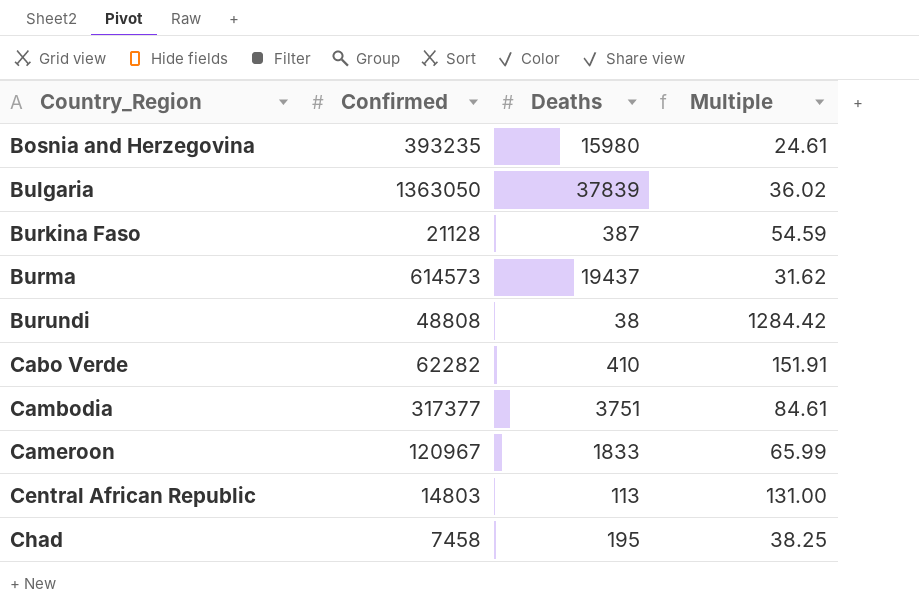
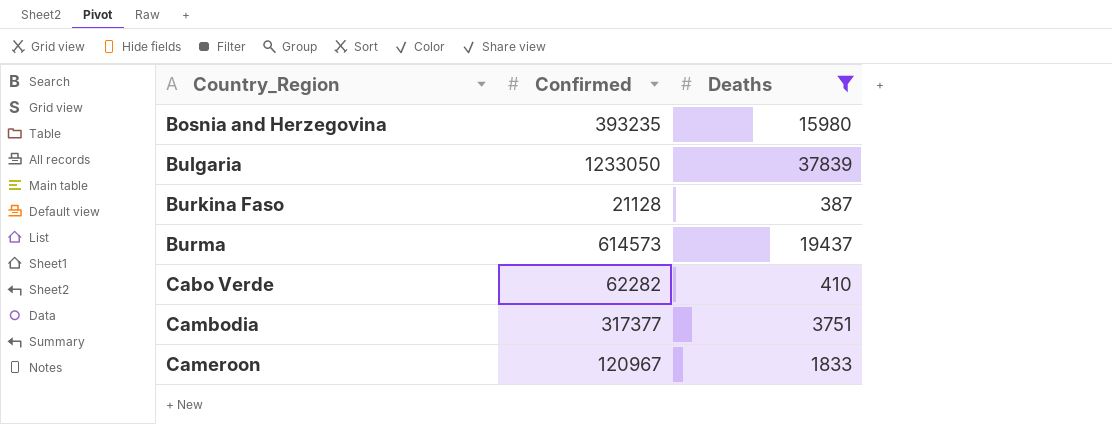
filter: none -> Deaths >= 387
column Multiple | formula: [Confirmed] / [Deaths] -> none
Bulgaria | Confirmed: 1363050 -> 1233050

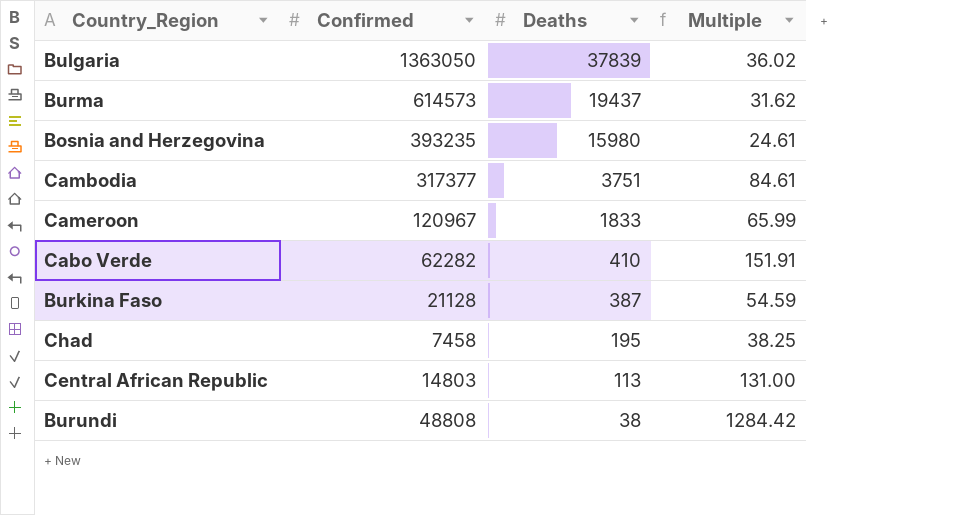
filter: Deaths >= 387 -> none
row order: Country_Region ascending -> Deaths descending
column Multiple | formula: none -> [Confirmed] / [Deaths]
Bulgaria | Confirmed: 1233050 -> 1363050

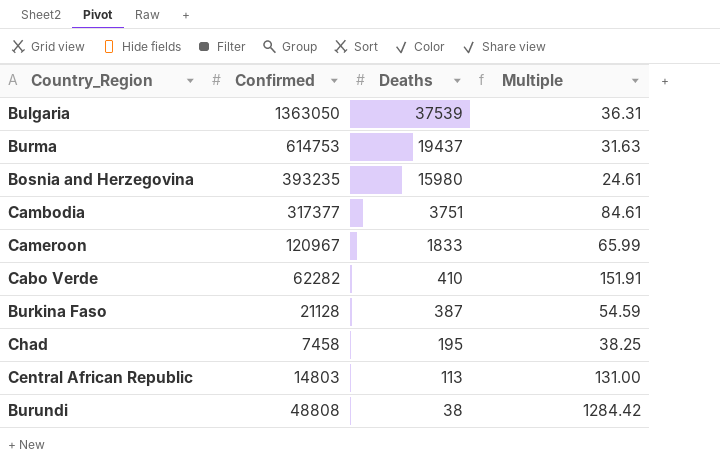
Bulgaria | Deaths: 37839 -> 37539
Bulgaria | Multiple: 36.02 -> 36.31
Burma | Confirmed: 614573 -> 614753
Burma | Multiple: 31.62 -> 31.63

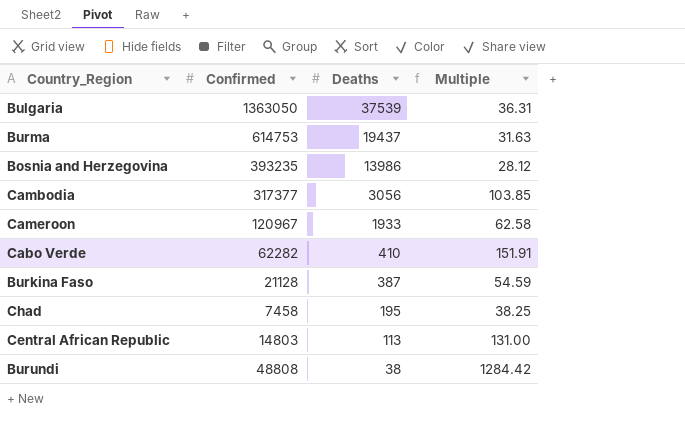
Bosnia and Herzegovina | Deaths: 15980 -> 13986
Bosnia and Herzegovina | Multiple: 24.61 -> 28.12
Cambodia | Deaths: 3751 -> 3056
Cambodia | Multiple: 84.61 -> 103.85
Cameroon | Deaths: 1833 -> 1933
Cameroon | Multiple: 65.99 -> 62.58

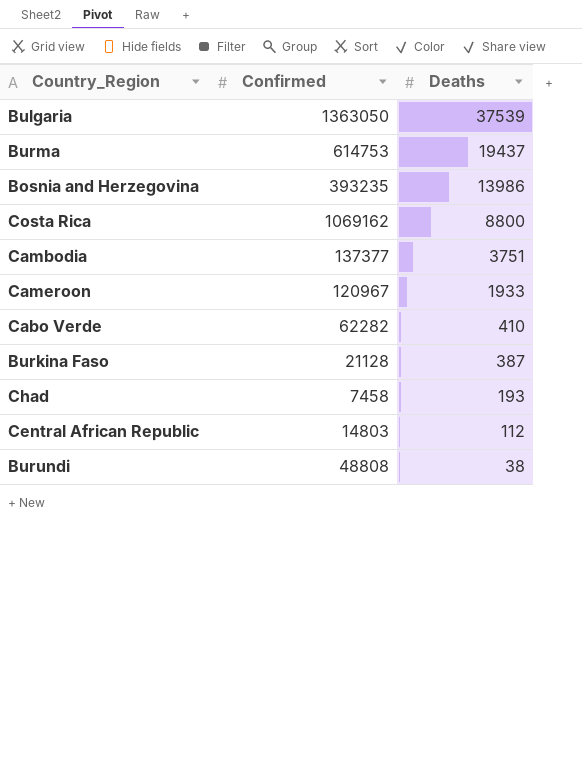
column Multiple | formula: [Confirmed] / [Deaths] -> none
row Costa Rica: none -> 1069162 | 8800
Cambodia | Confirmed: 317377 -> 137377
Cambodia | Deaths: 3056 -> 3751
Chad | Deaths: 195 -> 193
Central African Republic | Deaths: 113 -> 112

